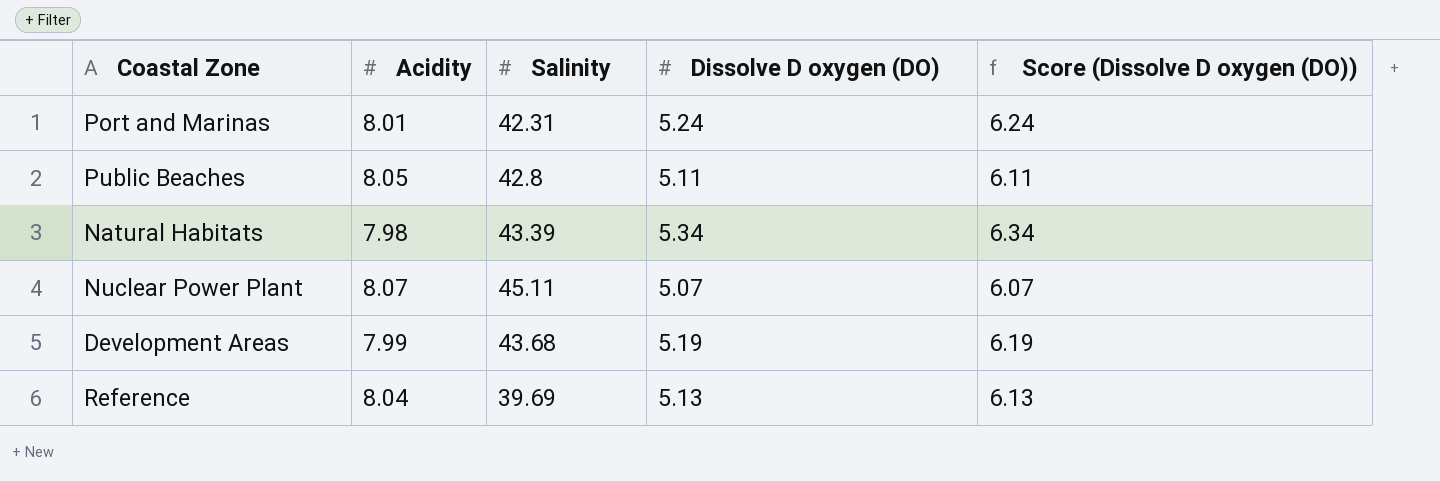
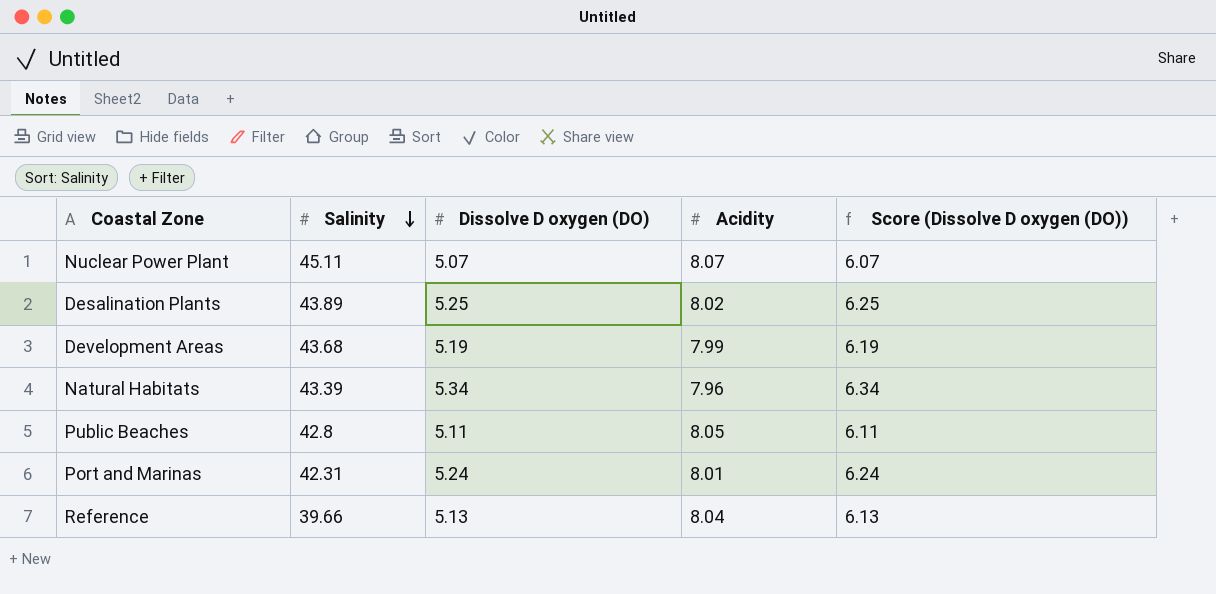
row order: none -> Salinity descending
column Acidity | position: 2 -> 4
row Desalination Plants: none -> 43.89 | 5.25 | 8.02 | 6.25
Natural Habitats | Acidity: 7.98 -> 7.96
Reference | Salinity: 39.69 -> 39.66

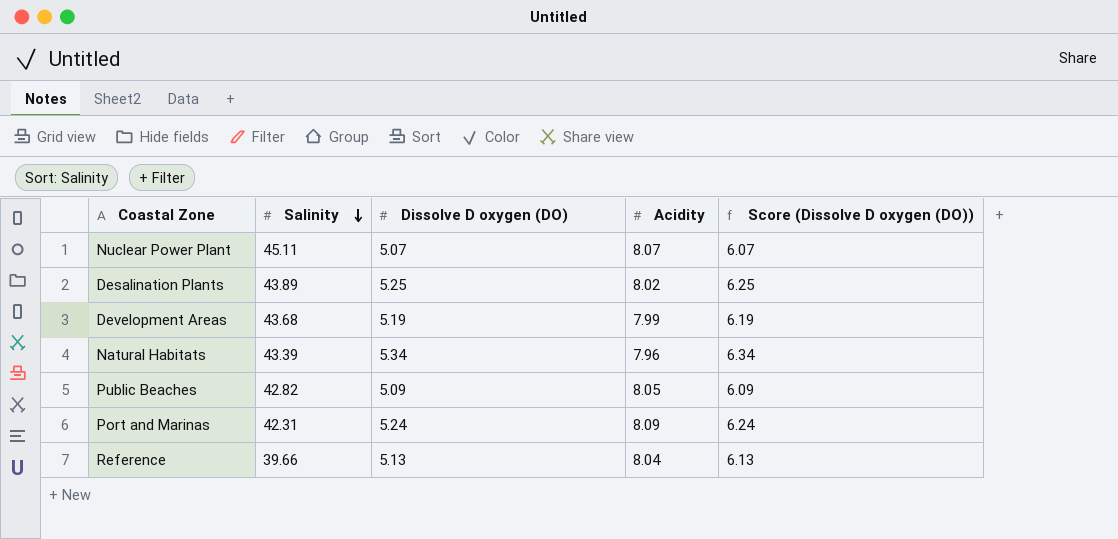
Public Beaches | Salinity: 42.8 -> 42.82
Public Beaches | Dissolve D oxygen (DO): 5.11 -> 5.09
Public Beaches | Score (Dissolve D oxygen (DO)): 6.11 -> 6.09
Port and Marinas | Acidity: 8.01 -> 8.09

